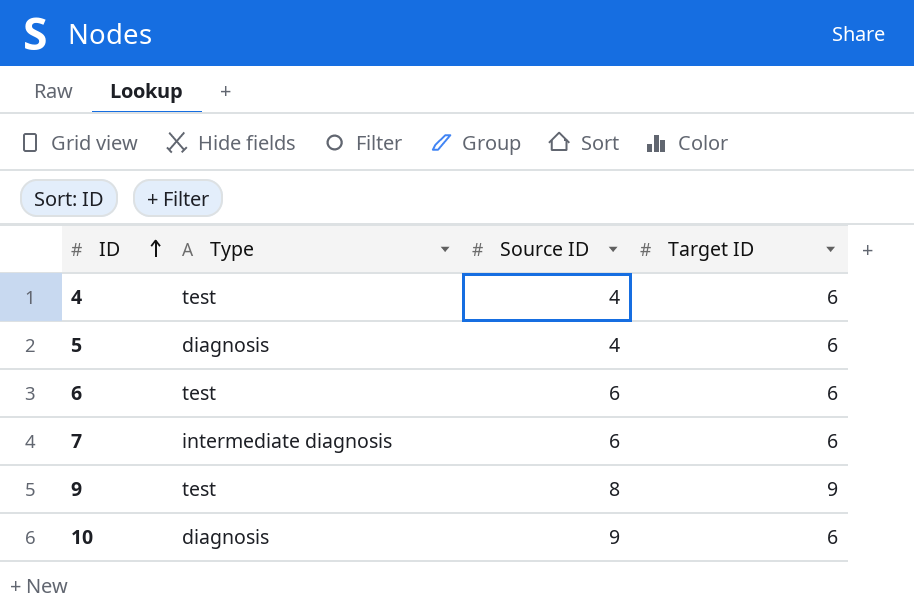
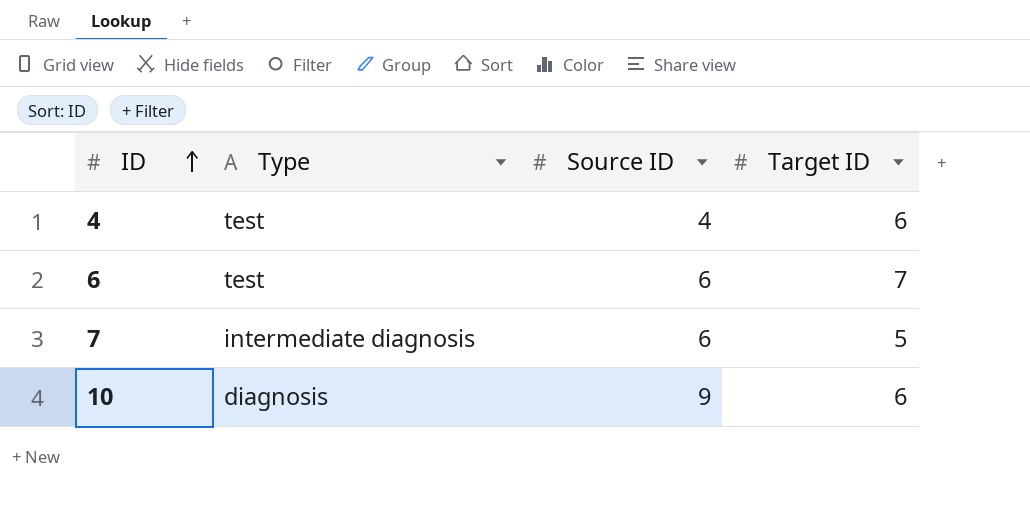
row 5: diagnosis | 4 | 6 -> none
row 9: test | 8 | 9 -> none
6 | Target ID: 6 -> 7
7 | Target ID: 6 -> 5

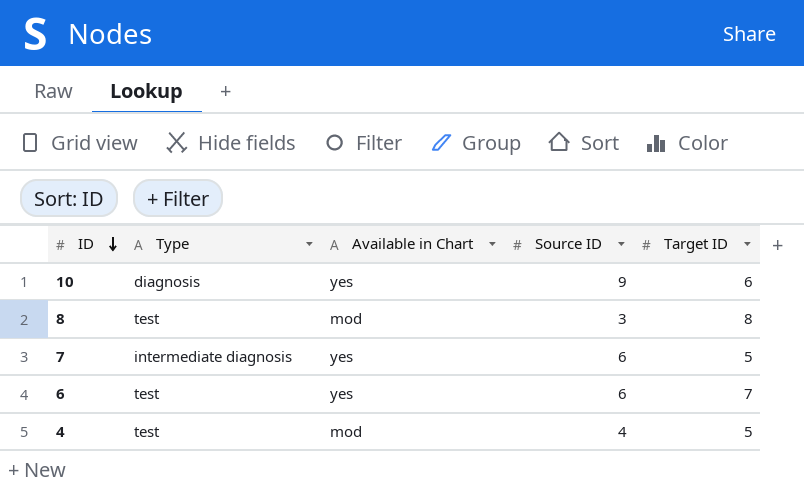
row order: ID ascending -> ID descending
column Available in Chart | position: none -> 3
row 8: none -> test | mod | 3 | 8
4 | Target ID: 6 -> 5

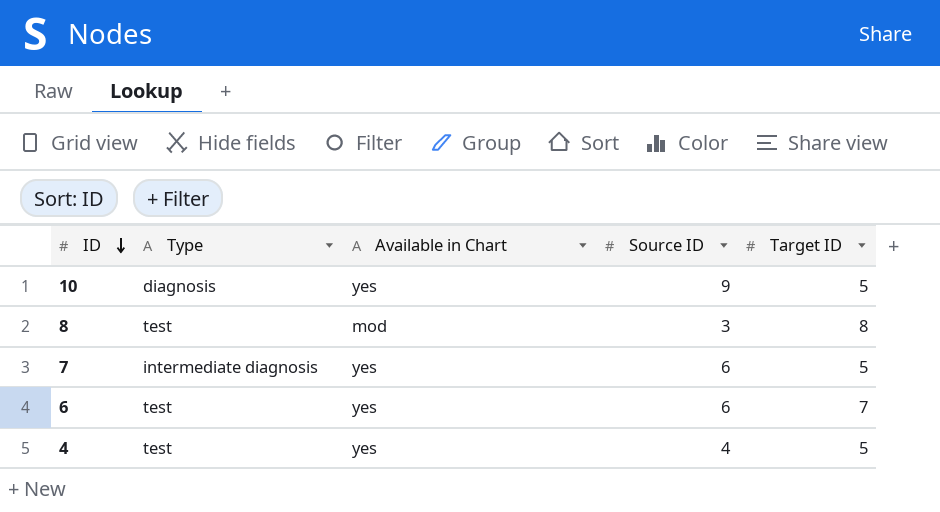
10 | Target ID: 6 -> 5
4 | Available in Chart: mod -> yes

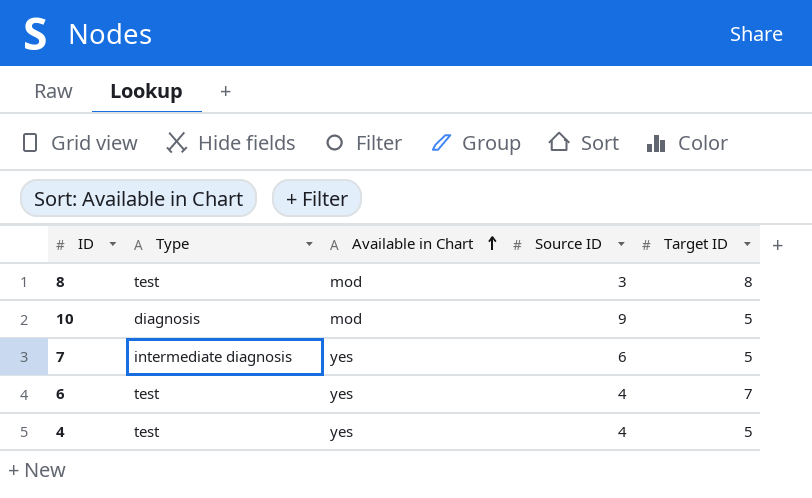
row order: ID descending -> Available in Chart ascending
10 | Available in Chart: yes -> mod
6 | Source ID: 6 -> 4

